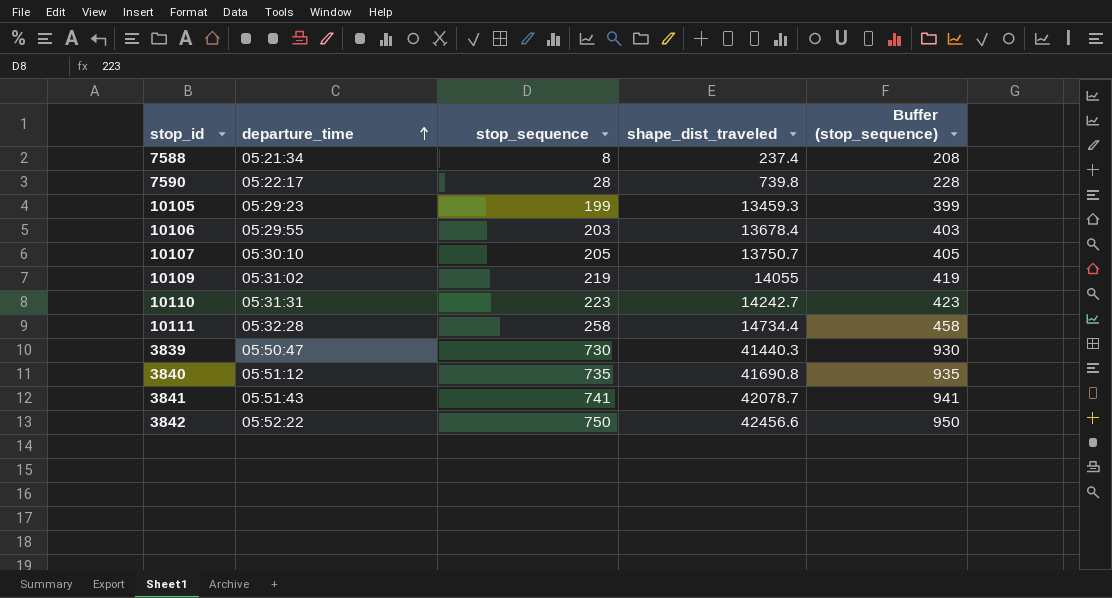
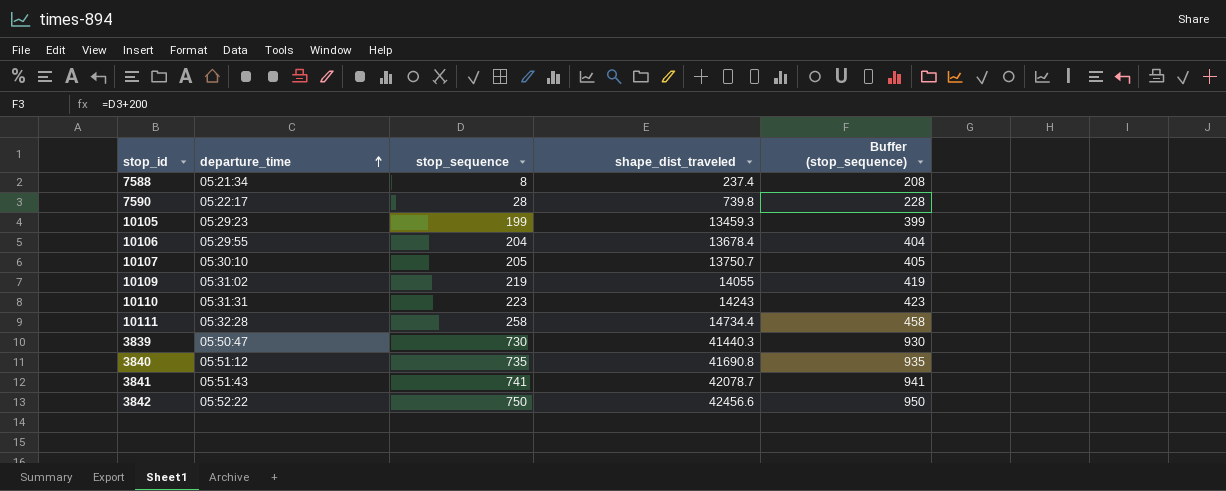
10106 | stop_sequence: 203 -> 204
10106 | Buffer (stop_sequence): 403 -> 404
10110 | shape_dist_traveled: 14242.7 -> 14243

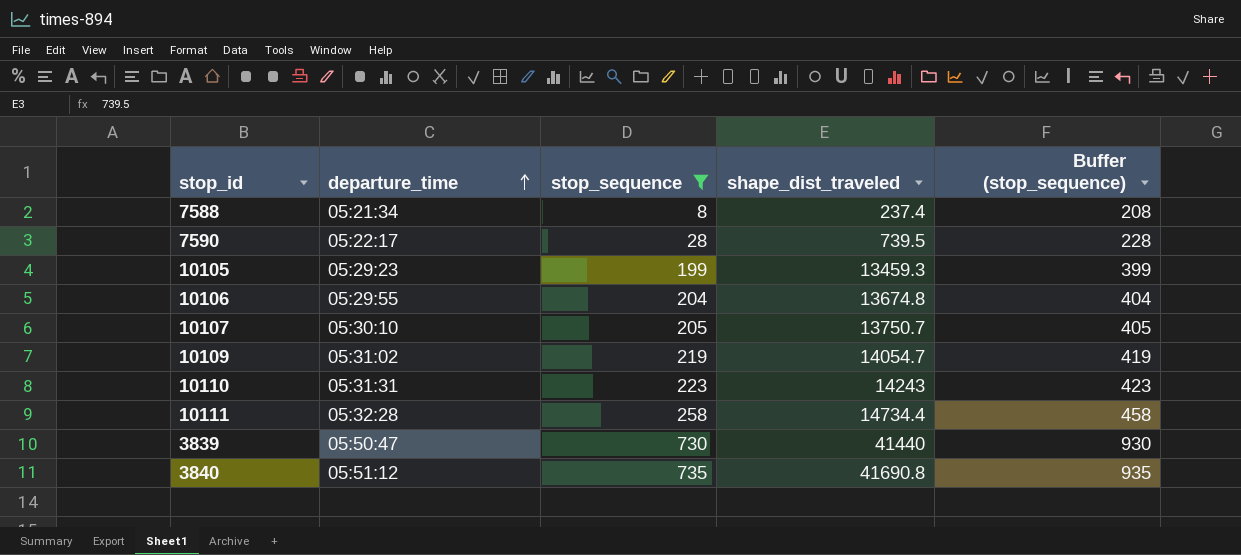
filter: none -> stop_sequence <= 735
7590 | shape_dist_traveled: 739.8 -> 739.5
10106 | shape_dist_traveled: 13678.4 -> 13674.8
10109 | shape_dist_traveled: 14055 -> 14054.7
3839 | shape_dist_traveled: 41440.3 -> 41440

